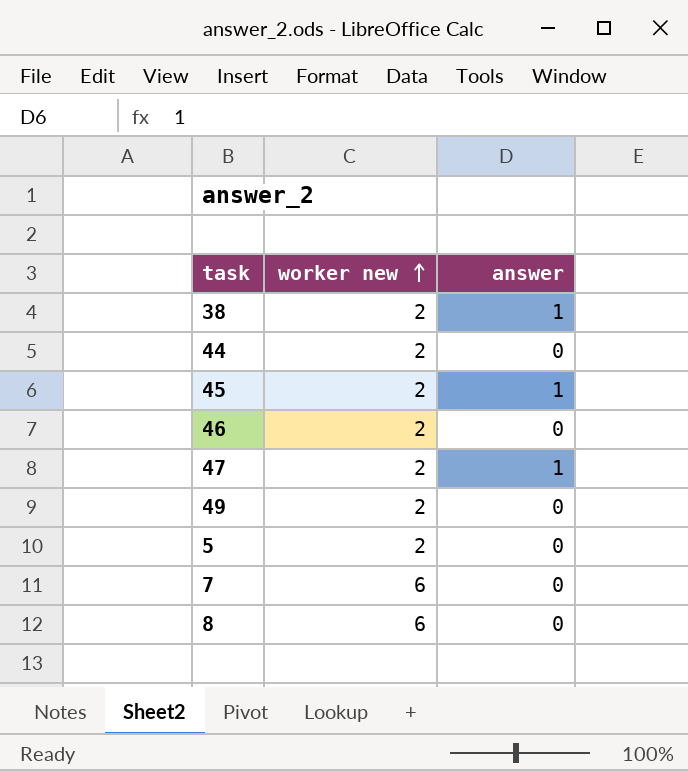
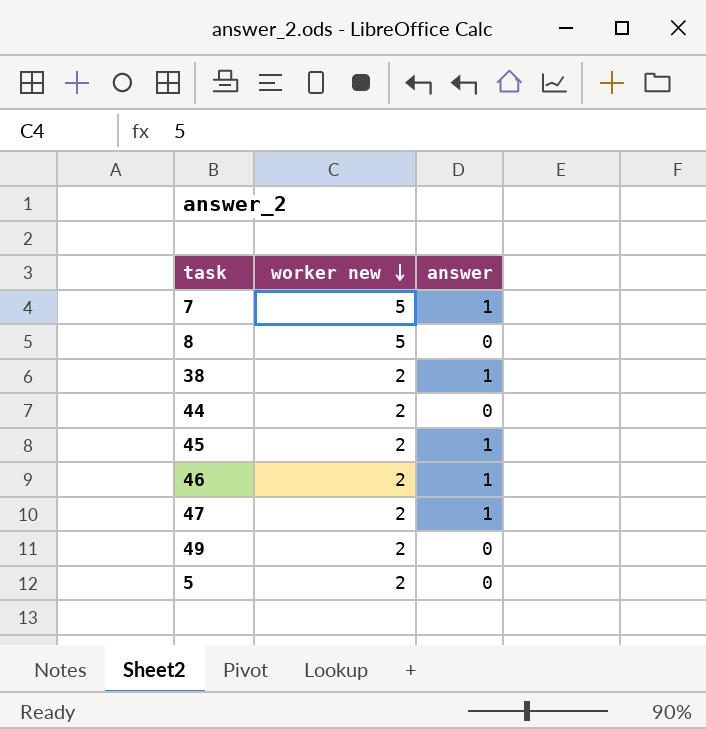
row order: worker new ascending -> worker new descending
7 | worker new: 6 -> 5
7 | answer: 0 -> 1
8 | worker new: 6 -> 5
46 | answer: 0 -> 1

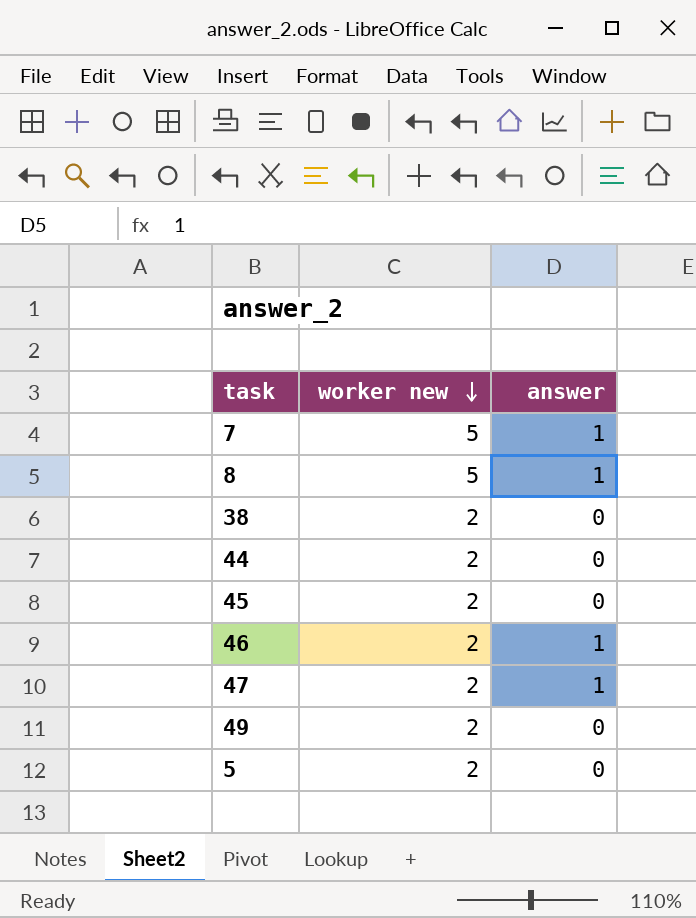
8 | answer: 0 -> 1
38 | answer: 1 -> 0
45 | answer: 1 -> 0

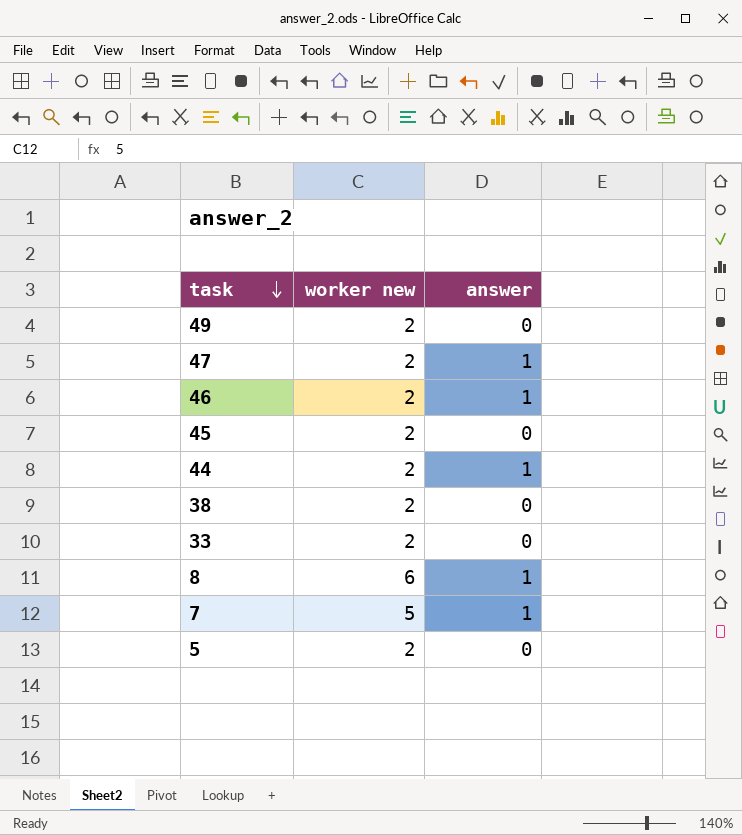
row order: worker new descending -> task descending
44 | answer: 0 -> 1
row 33: none -> 2 | 0
8 | worker new: 5 -> 6

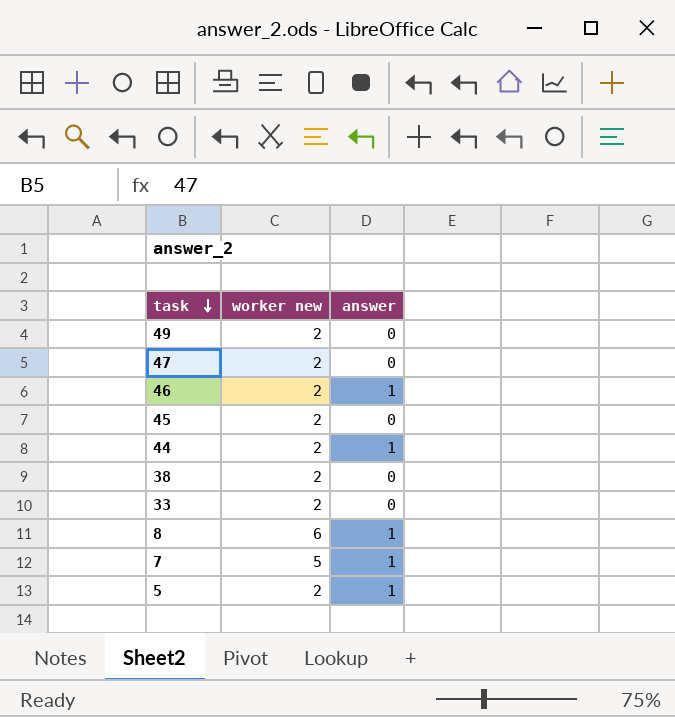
47 | answer: 1 -> 0
5 | answer: 0 -> 1

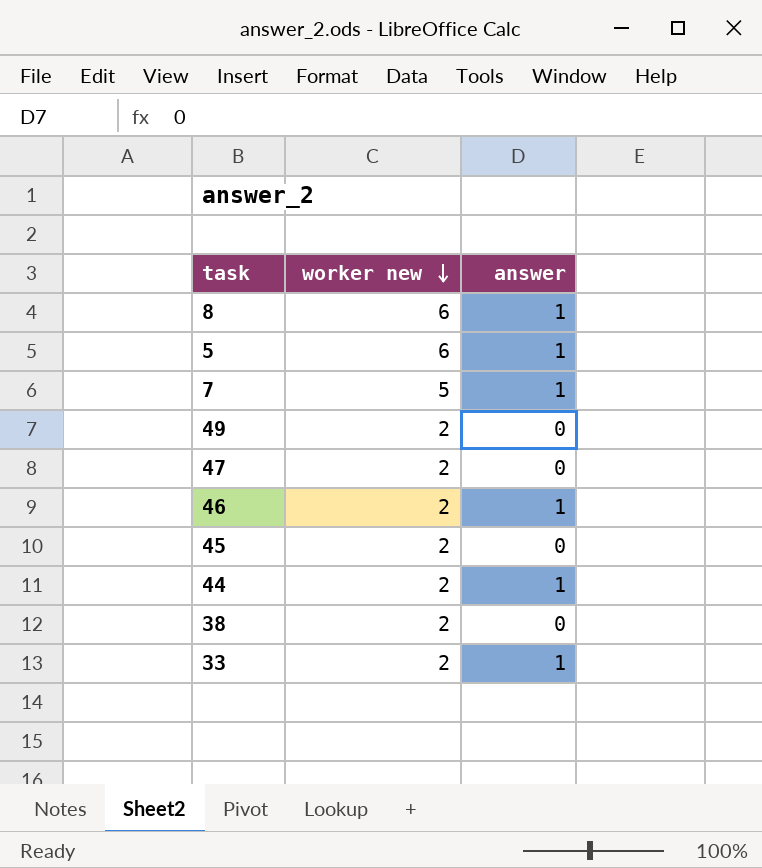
row order: task descending -> worker new descending
5 | worker new: 2 -> 6
33 | answer: 0 -> 1

